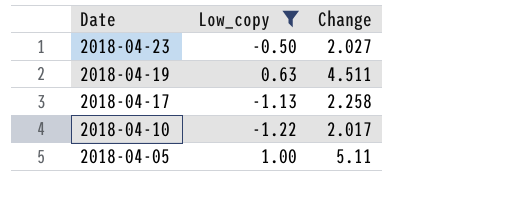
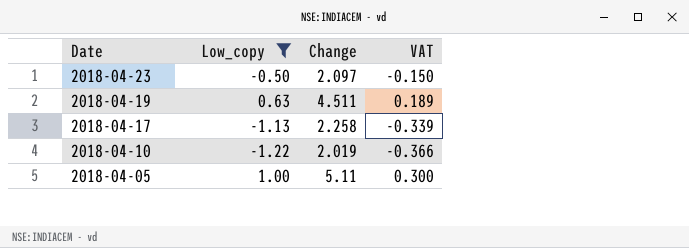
column VAT | formula: none -> [Low_copy] * 0.3
2018-04-23 | Change: 2.027 -> 2.097
2018-04-10 | Change: 2.017 -> 2.019

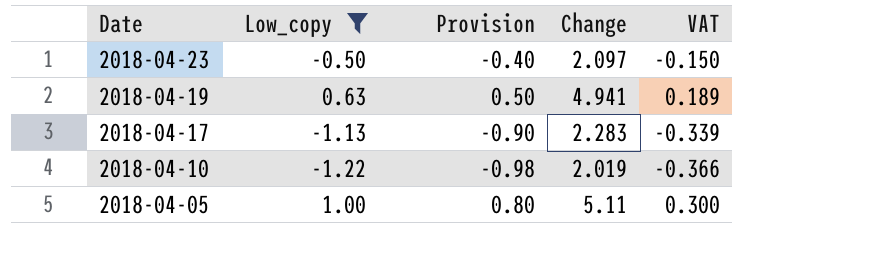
column Provision | formula: none -> [Low_copy] * 0.8
2018-04-19 | Change: 4.511 -> 4.941
2018-04-17 | Change: 2.258 -> 2.283

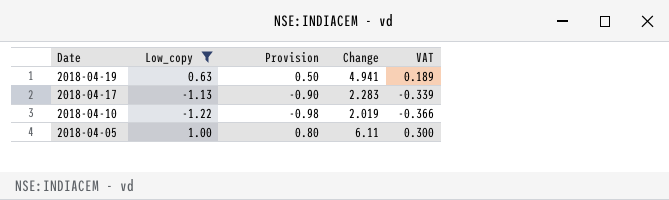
row 2018-04-23: -0.50 | -0.40 | 2.097 | -0.150 -> none
2018-04-05 | Change: 5.11 -> 6.11

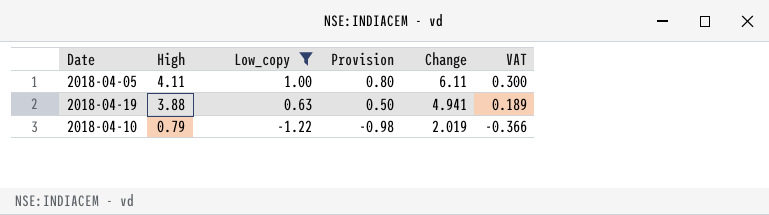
row order: Date descending -> High descending
column High | position: none -> 2
row 2018-04-17: -1.13 | -0.90 | 2.283 | -0.339 -> none

